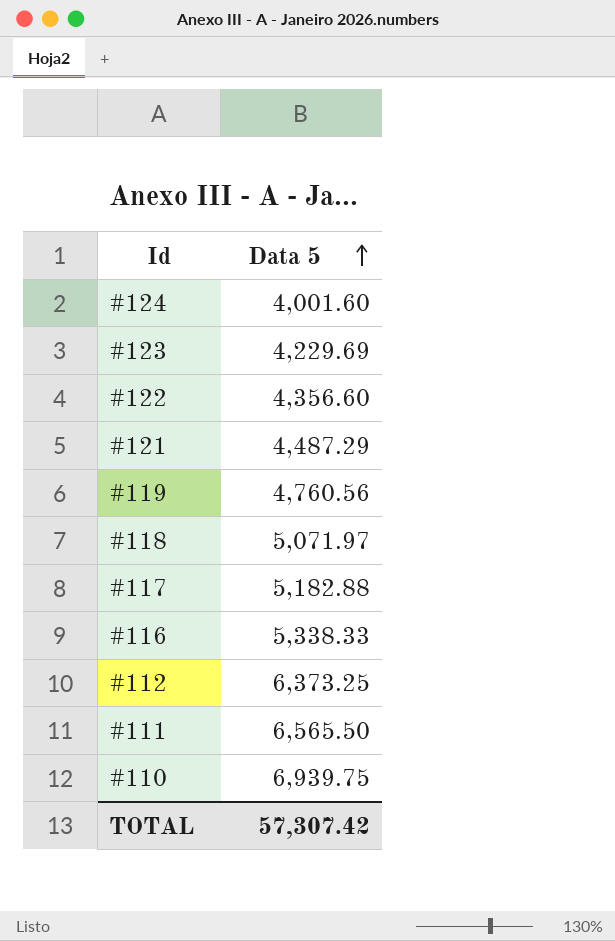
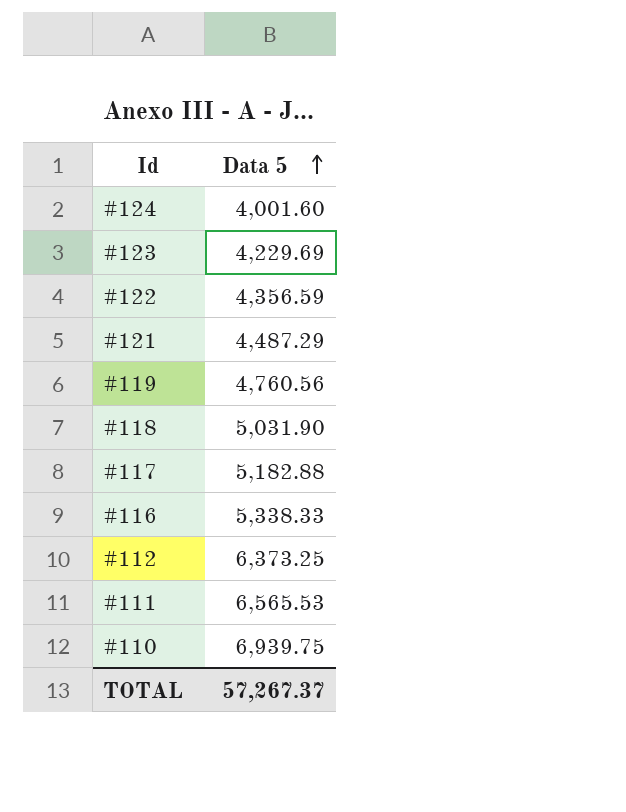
#122 | Data 5: 4,356.60 -> 4,356.59
#118 | Data 5: 5,071.97 -> 5,031.90
#111 | Data 5: 6,565.50 -> 6,565.53
TOTAL | Data 5: 57,307.42 -> 57,267.37

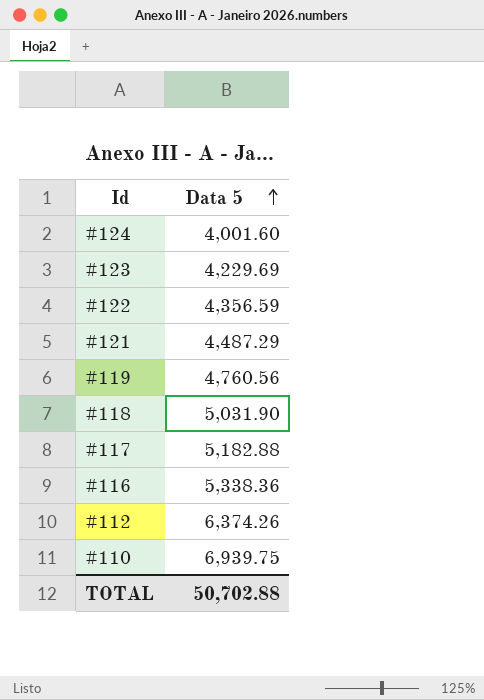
row #111: 6,565.53 -> none
#116 | Data 5: 5,338.33 -> 5,338.36
#112 | Data 5: 6,373.25 -> 6,374.26
TOTAL | Data 5: 57,267.37 -> 50,702.88

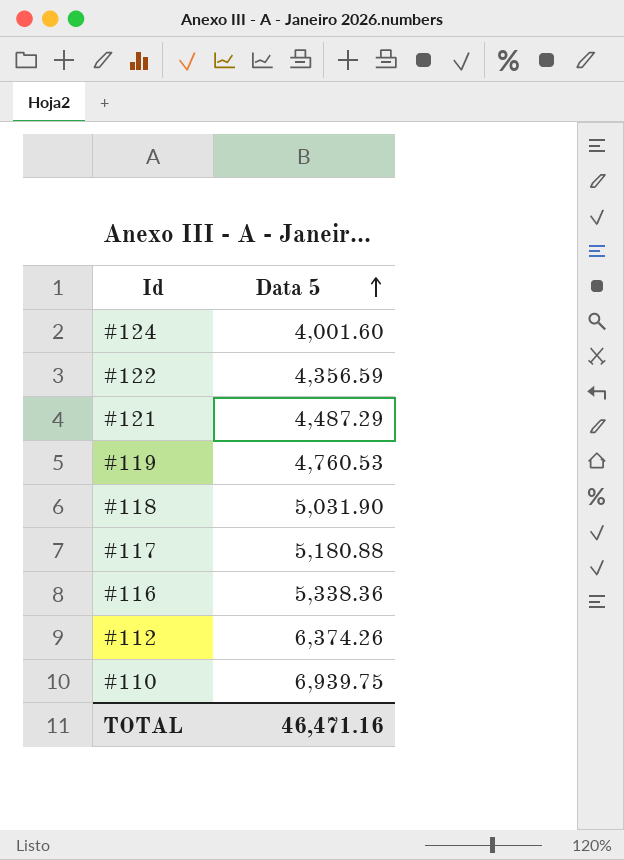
row #123: 4,229.69 -> none
#119 | Data 5: 4,760.56 -> 4,760.53
#117 | Data 5: 5,182.88 -> 5,180.88
TOTAL | Data 5: 50,702.88 -> 46,471.16

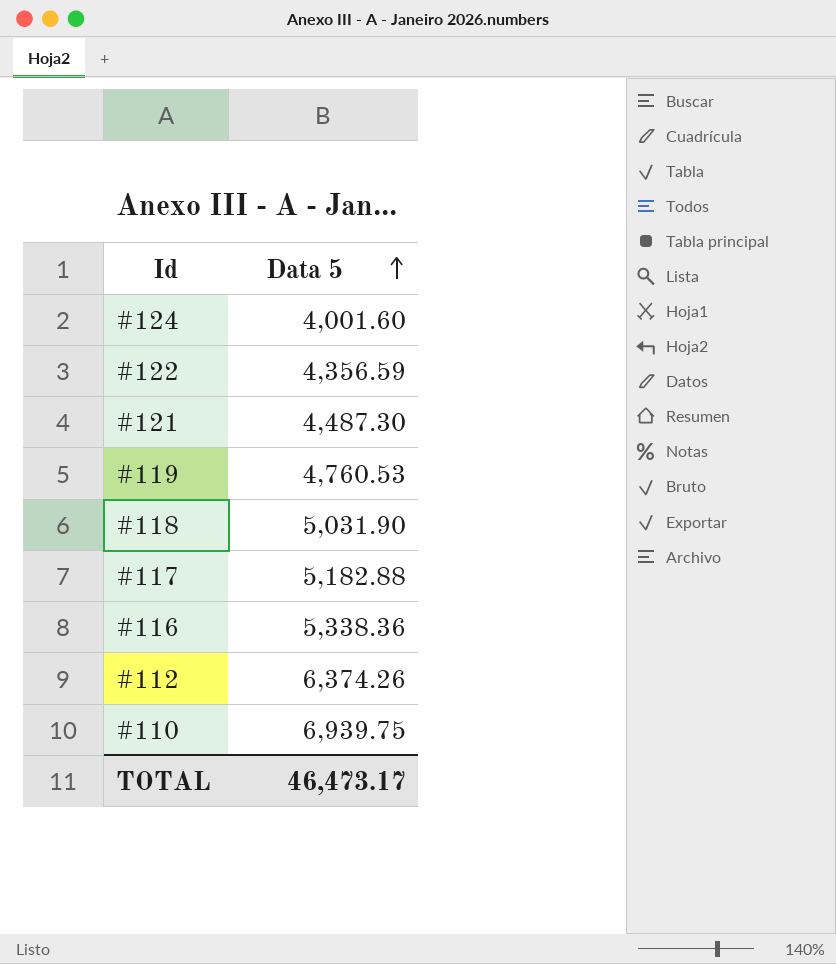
#121 | Data 5: 4,487.29 -> 4,487.30
#117 | Data 5: 5,180.88 -> 5,182.88
TOTAL | Data 5: 46,471.16 -> 46,473.17

